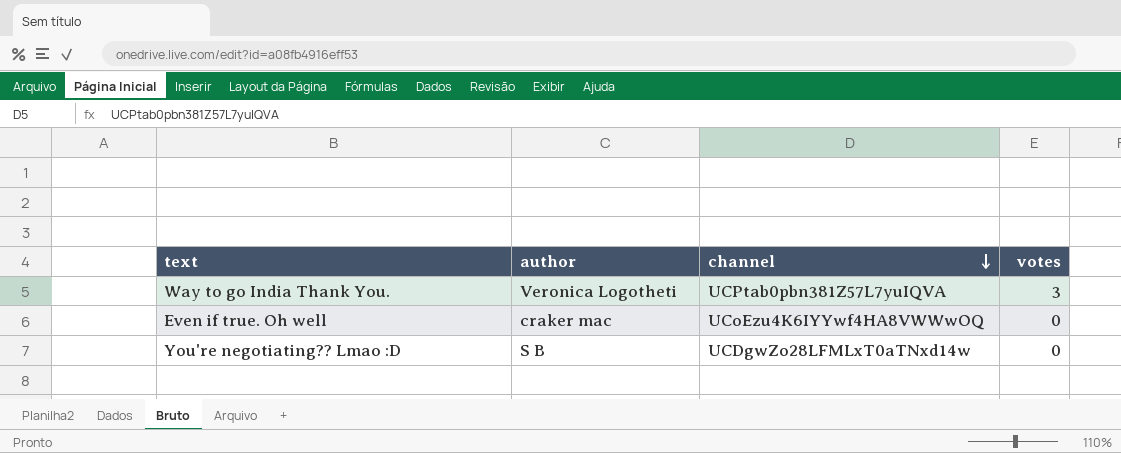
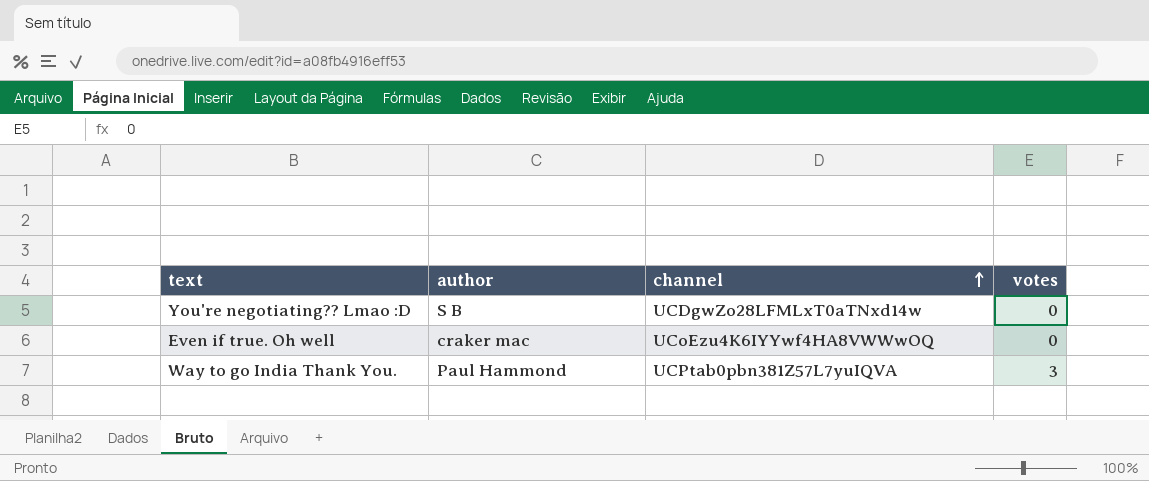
row order: channel descending -> channel ascending
Way to go India Thank You. | author: Veronica Logotheti -> Paul Hammond

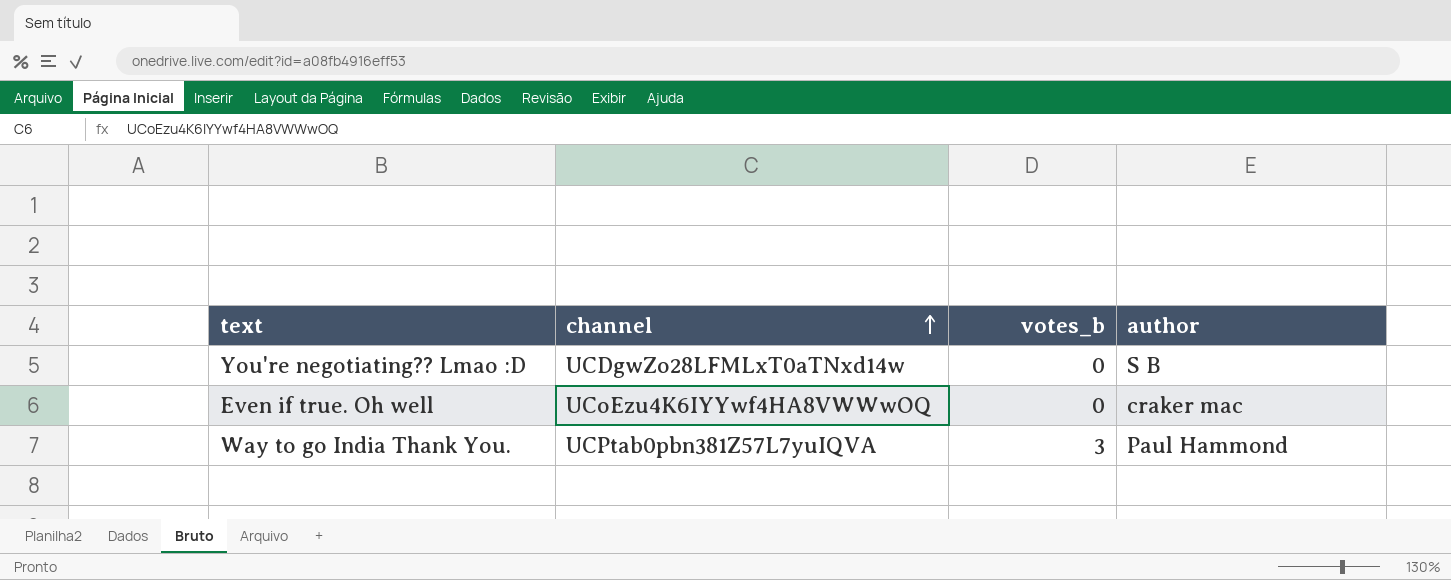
column name: votes -> votes_b
column author | position: 2 -> 4

